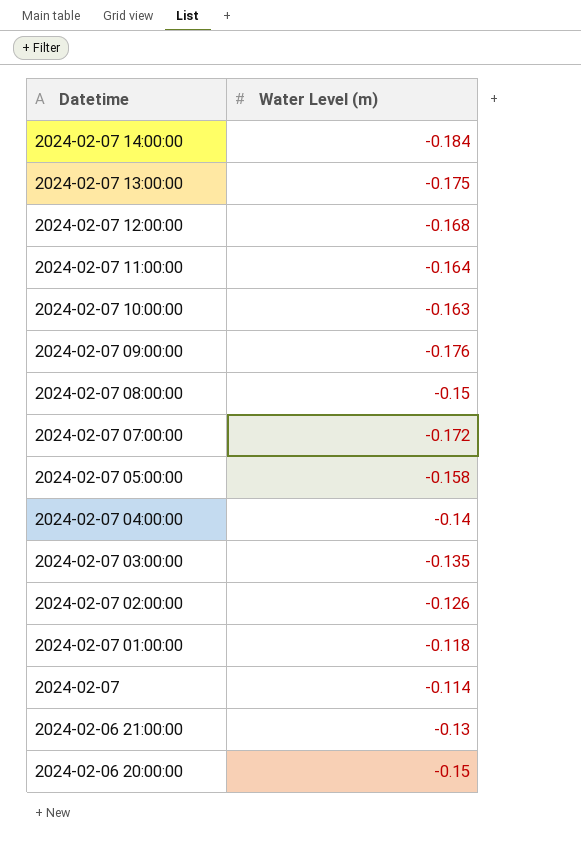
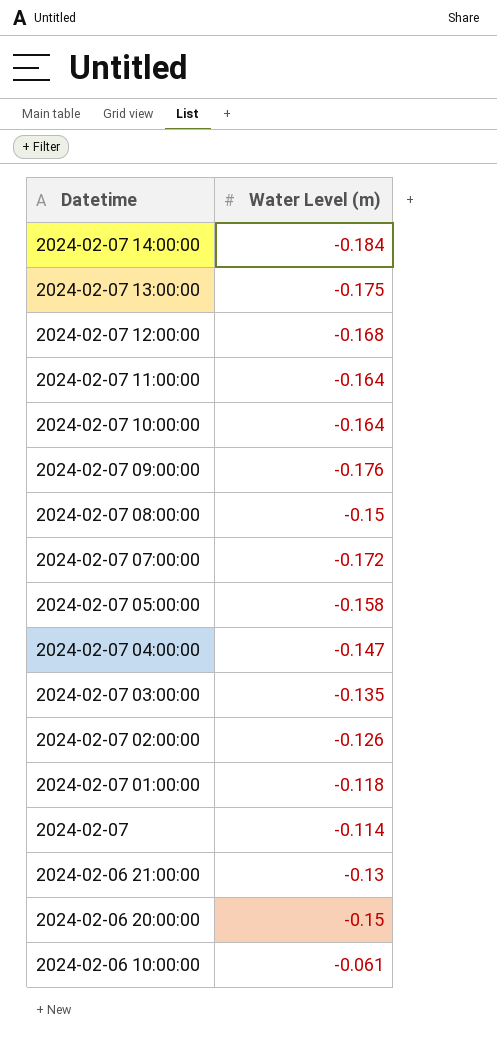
2024-02-07 10:00:00 | Water Level (m): -0.163 -> -0.164
2024-02-07 04:00:00 | Water Level (m): -0.14 -> -0.147
row 2024-02-06 10:00:00: none -> -0.061

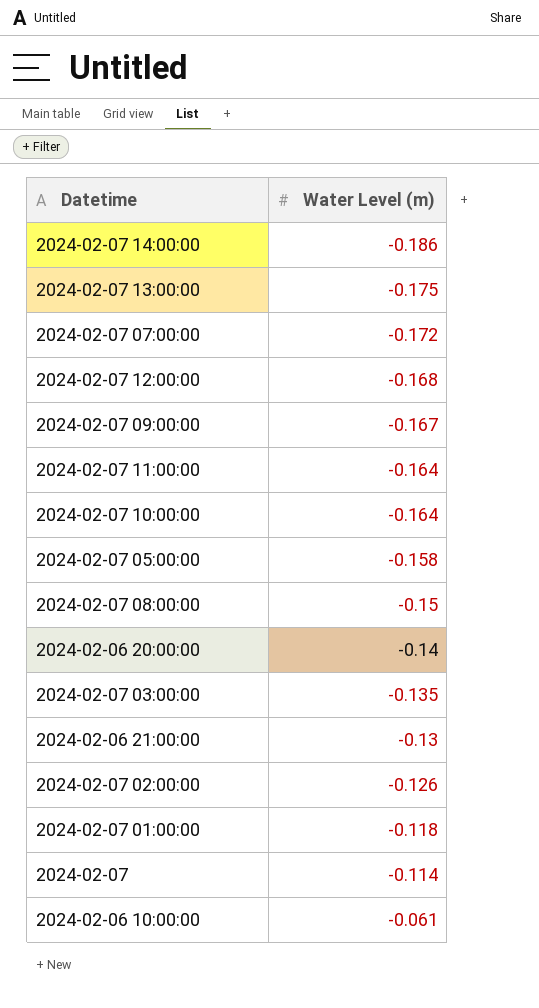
row order: Datetime descending -> Water Level (m) ascending
row 2024-02-07 04:00:00: -0.147 -> none
2024-02-07 14:00:00 | Water Level (m): -0.184 -> -0.186
2024-02-07 09:00:00 | Water Level (m): -0.176 -> -0.167
2024-02-06 20:00:00 | Water Level (m): -0.15 -> -0.14

